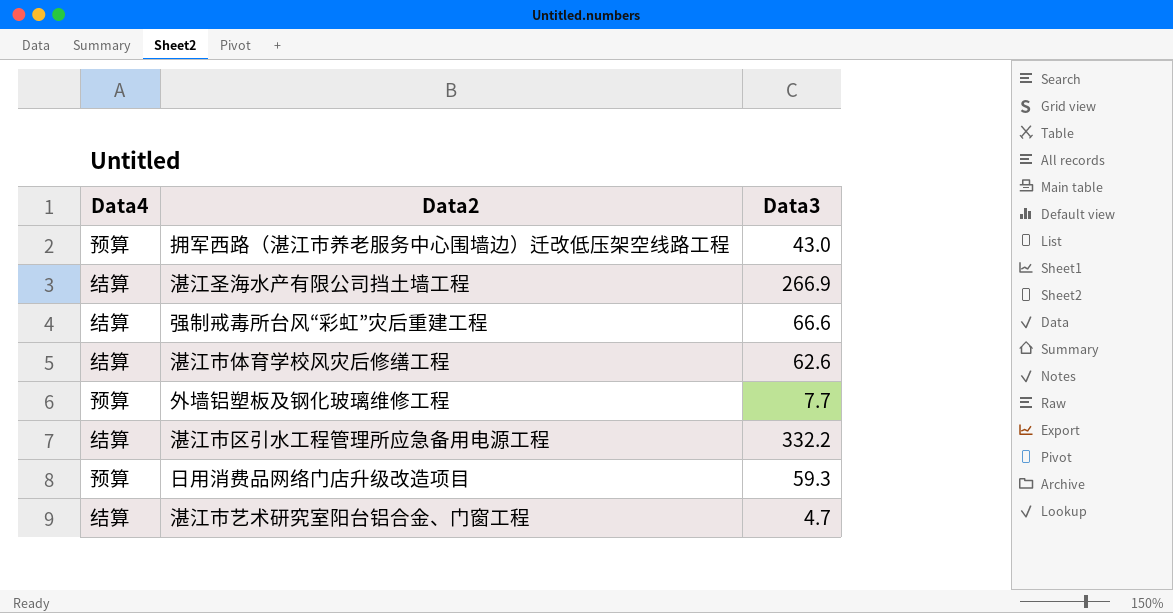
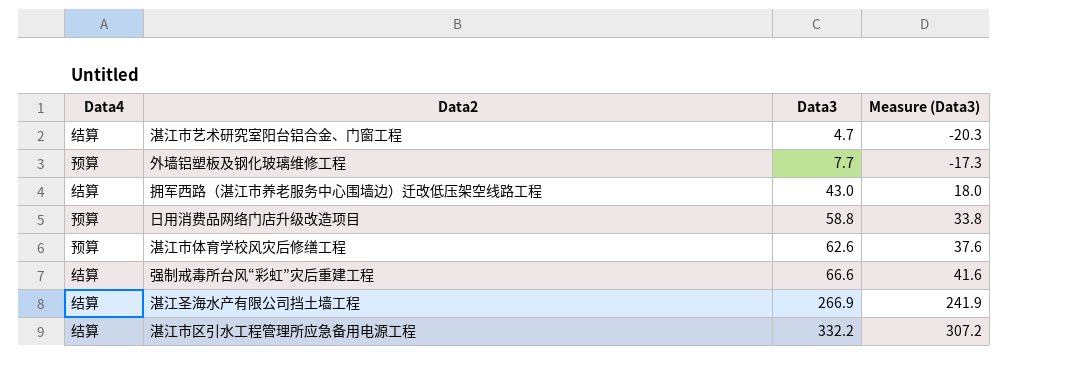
row order: none -> Data3 ascending
column Measure (Data3) | formula: none -> [Data3] - 25
拥军西路（湛江市养老服务中心围墙边）迁改低压架空线路工程 | Data4: 预算 -> 结算
日用消费品网络门店升级改造项目 | Data3: 59.3 -> 58.8
湛江市体育学校风灾后修缮工程 | Data4: 结算 -> 预算

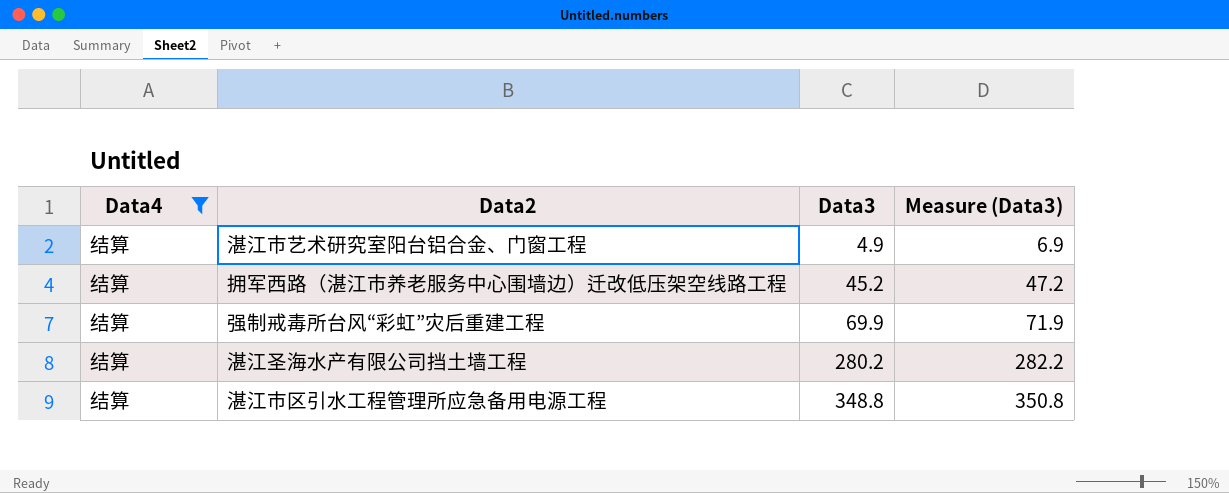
filter: none -> Data4 = 结算
column Measure (Data3) | formula: [Data3] - 25 -> [Data3] + 2
湛江市艺术研究室阳台铝合金、门窗工程 | Data3: 4.7 -> 4.9
拥军西路（湛江市养老服务中心围墙边）迁改低压架空线路工程 | Data3: 43.0 -> 45.2
强制戒毒所台风“彩虹”灾后重建工程 | Data3: 66.6 -> 69.9
湛江圣海水产有限公司挡土墙工程 | Data3: 266.9 -> 280.2
湛江市区引水工程管理所应急备用电源工程 | Data3: 332.2 -> 348.8

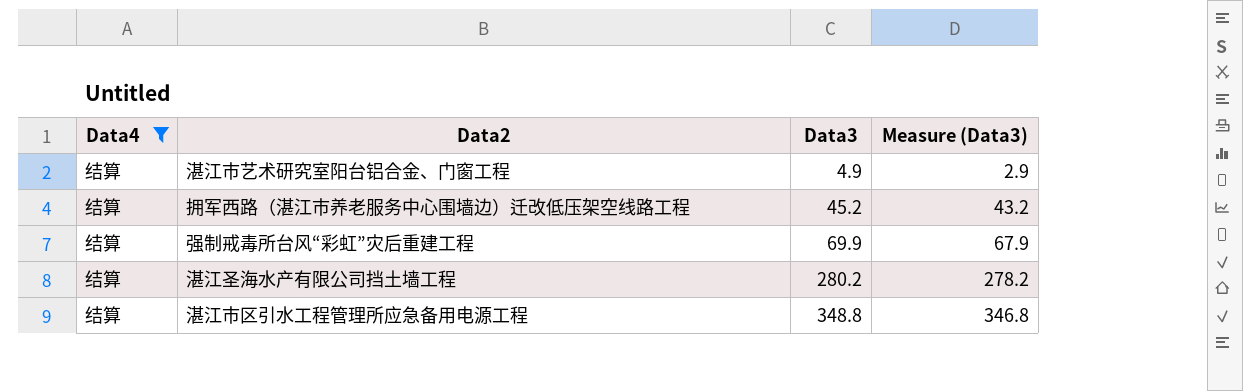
column Measure (Data3) | formula: [Data3] + 2 -> [Data3] - 2

